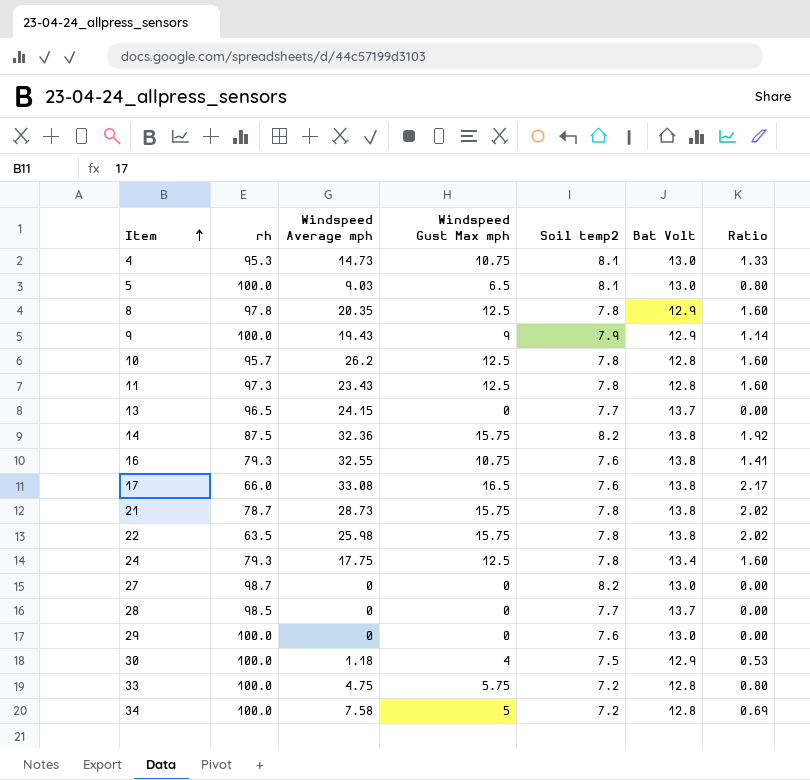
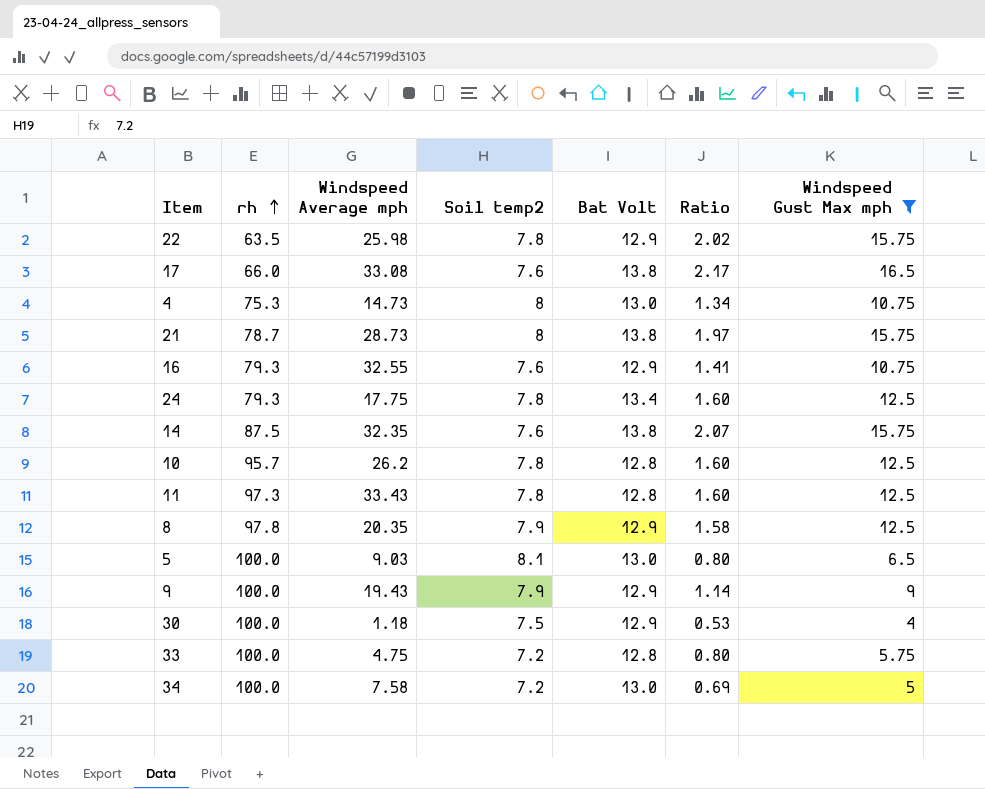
filter: none -> Windspeed Gust Max mph != 0
row order: Item ascending -> rh ascending
column Windspeed Gust Max mph | position: 4 -> 7
22 | Bat Volt: 13.8 -> 12.9
4 | rh: 95.3 -> 75.3
4 | Soil temp2: 8.1 -> 8
4 | Ratio: 1.33 -> 1.34
21 | Soil temp2: 7.8 -> 8
21 | Ratio: 2.02 -> 1.97
16 | Bat Volt: 13.8 -> 12.9
14 | Windspeed Average mph: 32.36 -> 32.35
14 | Soil temp2: 8.2 -> 7.6
14 | Ratio: 1.92 -> 2.07
11 | Windspeed Average mph: 23.43 -> 33.43
8 | Soil temp2: 7.8 -> 7.9
8 | Ratio: 1.60 -> 1.58
34 | Bat Volt: 12.8 -> 13.0

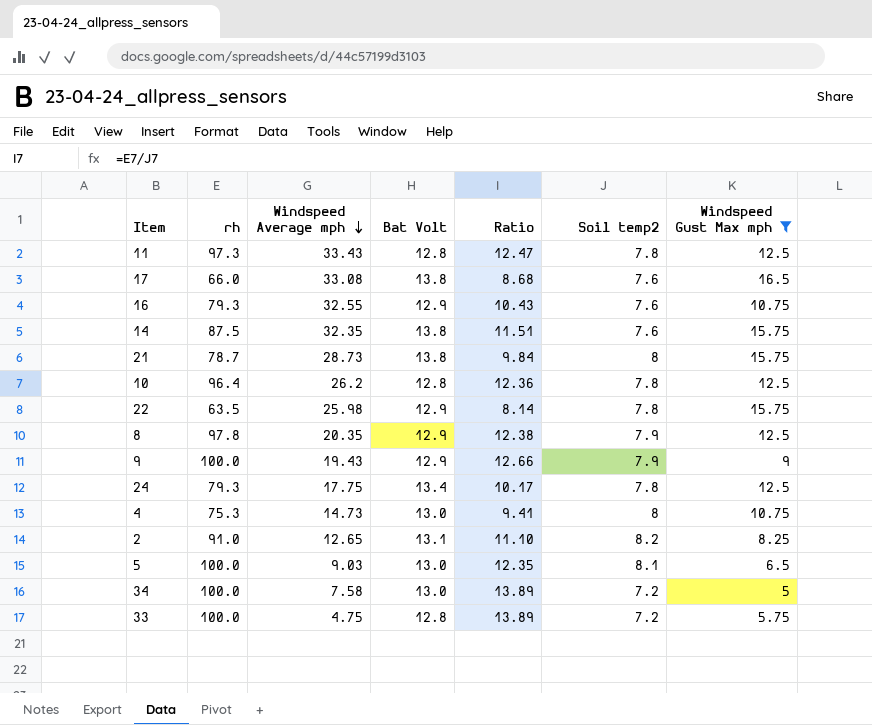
row order: rh ascending -> Windspeed Average mph descending
column Ratio | formula: [Windspeed Gust Max mph] / [Soil temp2] -> [rh] / [Soil temp2]
column Soil temp2 | position: 4 -> 6
row 30: 100.0 | 1.18 | 7.5 | 12.9 | 0.53 | 4 -> none
10 | rh: 95.7 -> 96.4
row 2: none -> 91.0 | 12.65 | 13.1 | 11.10 | 8.2 | 8.25

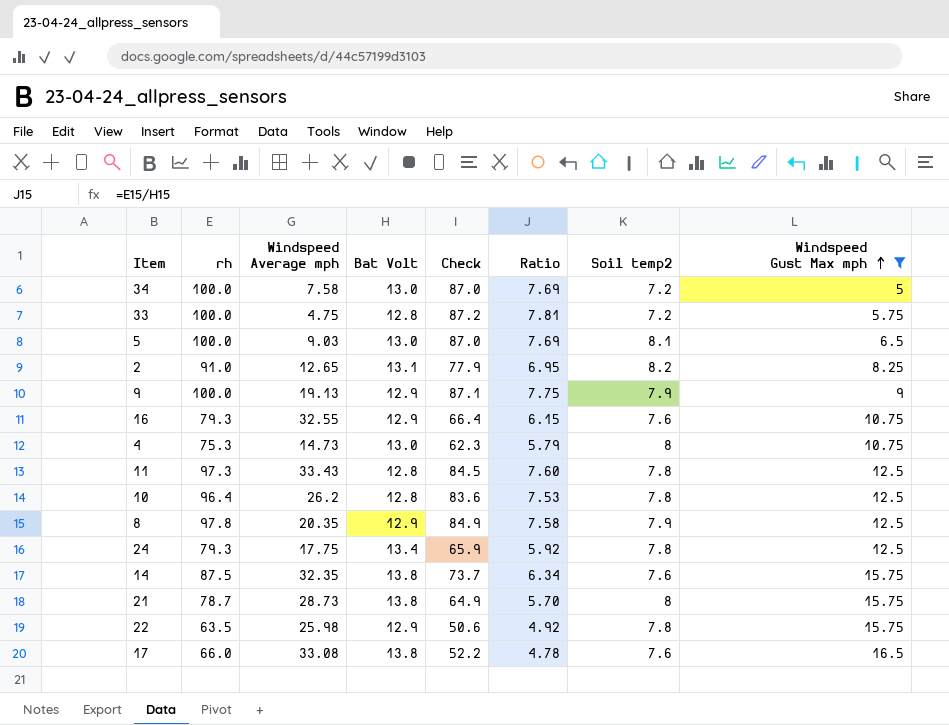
row order: Windspeed Average mph descending -> Windspeed Gust Max mph ascending
column Check | formula: none -> [rh] - [Bat Volt]
column Ratio | formula: [rh] / [Soil temp2] -> [rh] / [Bat Volt]
9 | Windspeed Average mph: 19.43 -> 19.13

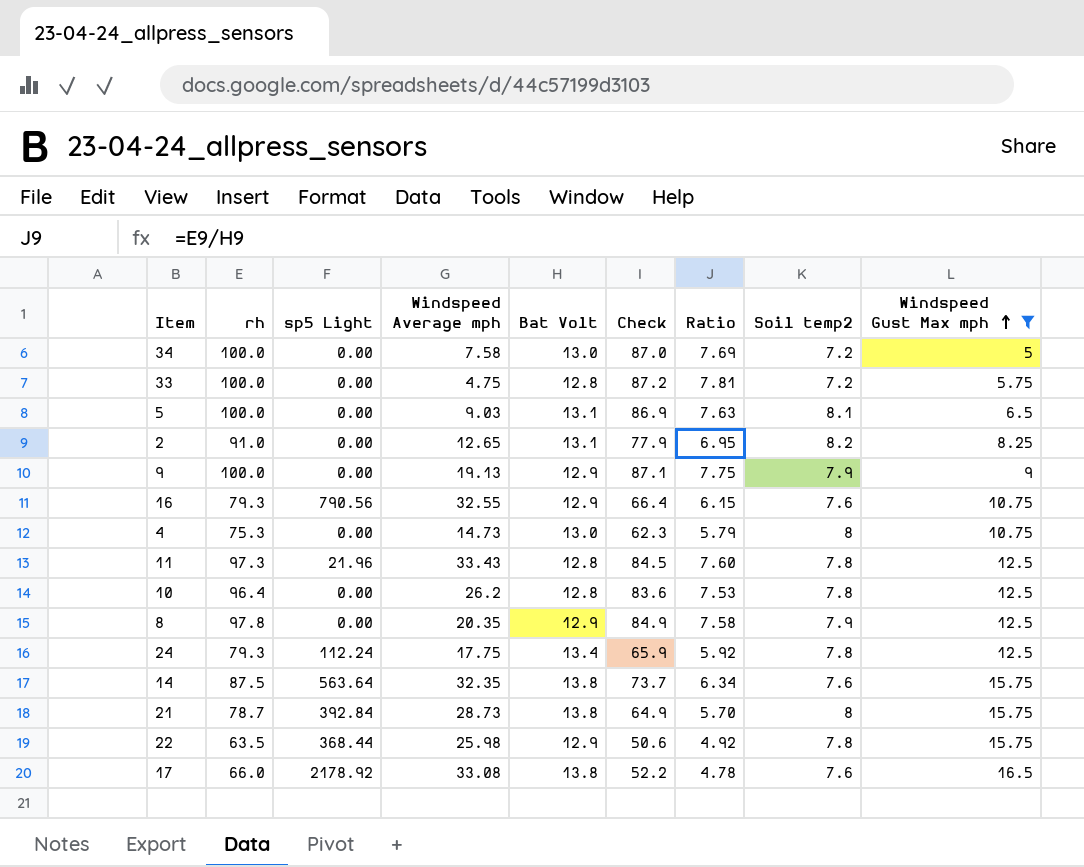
column sp5 Light | position: none -> 3
5 | Bat Volt: 13.0 -> 13.1
5 | Check: 87.0 -> 86.9
5 | Ratio: 7.69 -> 7.63

